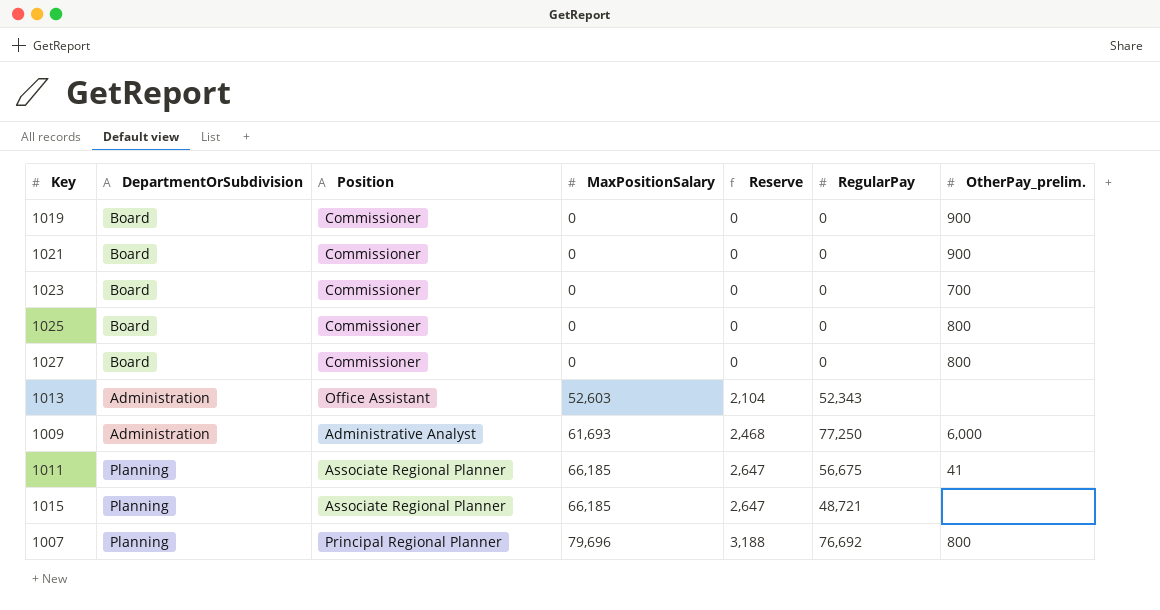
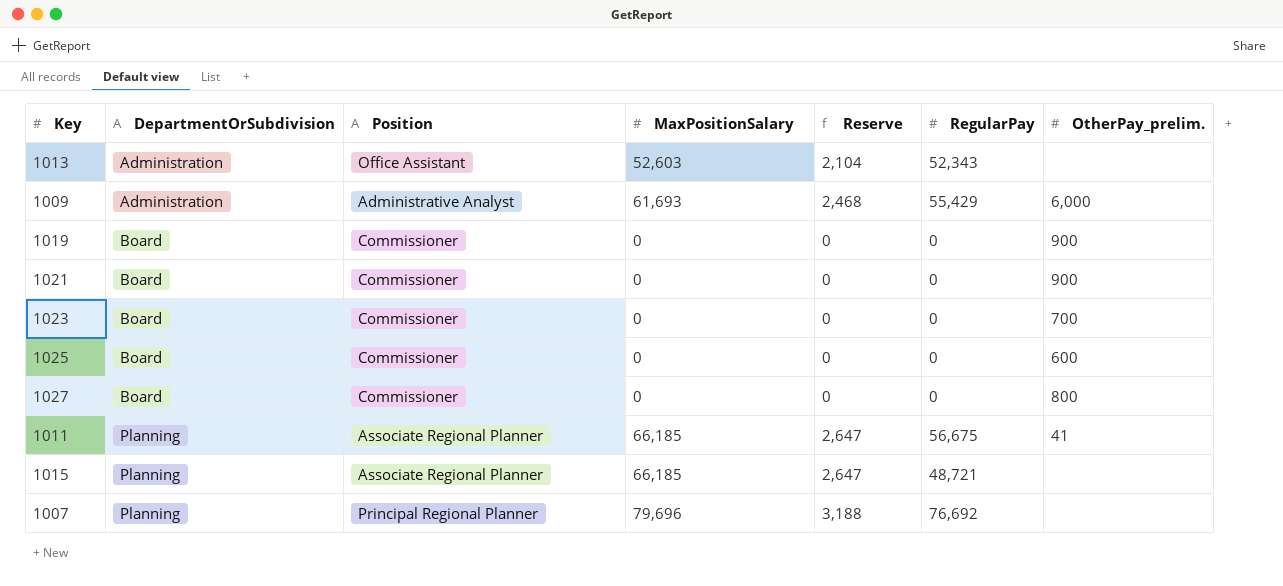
row order: MaxPositionSalary ascending -> DepartmentOrSubdivision ascending
1009 | RegularPay: 77,250 -> 55,429
1025 | OtherPay_prelim.: 800 -> 600
1007 | OtherPay_prelim.: 800 -> none

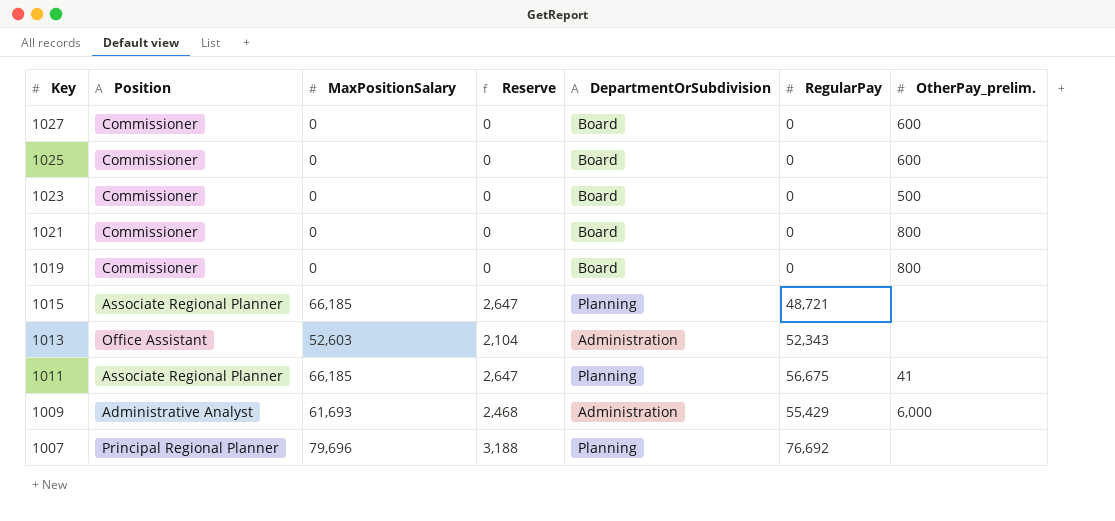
row order: DepartmentOrSubdivision ascending -> Key descending
column DepartmentOrSubdivision | position: 2 -> 5
1027 | OtherPay_prelim.: 800 -> 600
1023 | OtherPay_prelim.: 700 -> 500
1021 | OtherPay_prelim.: 900 -> 800
1019 | OtherPay_prelim.: 900 -> 800

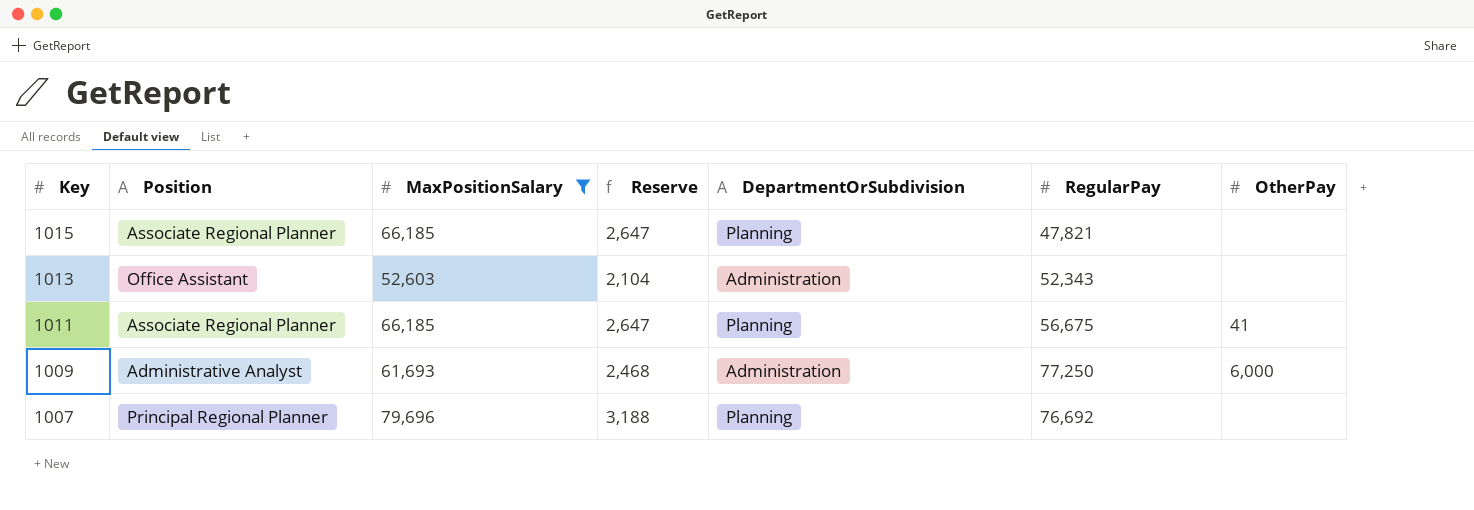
filter: none -> MaxPositionSalary != 0
column name: OtherPay_prelim. -> OtherPay
1015 | RegularPay: 48,721 -> 47,821
1009 | RegularPay: 55,429 -> 77,250

